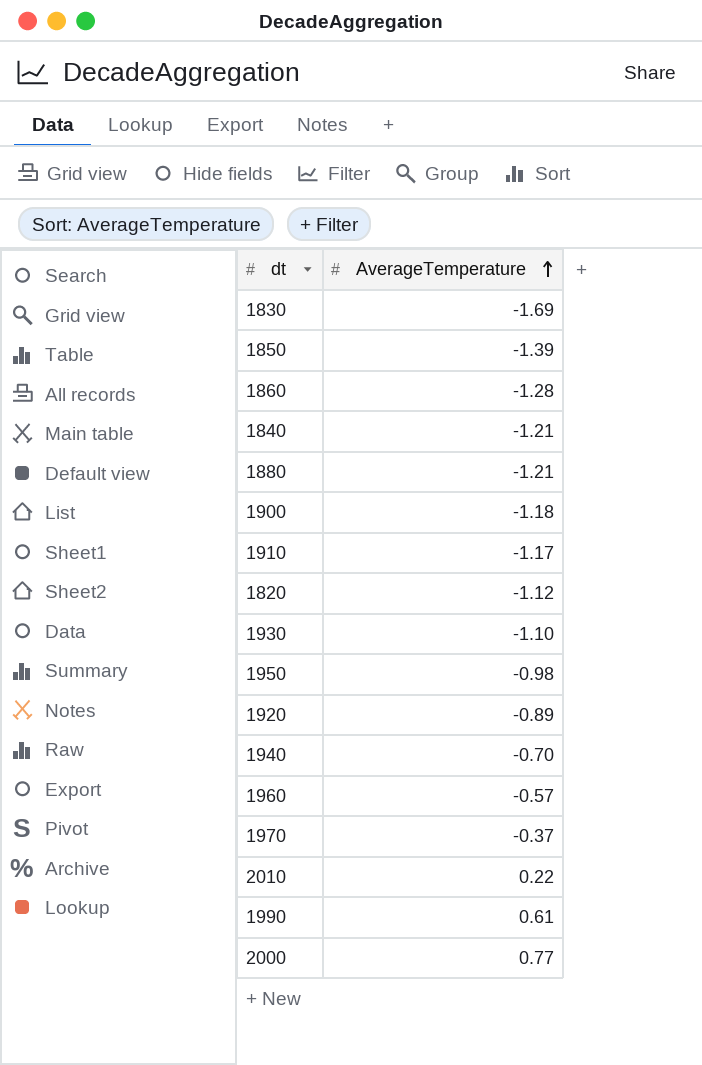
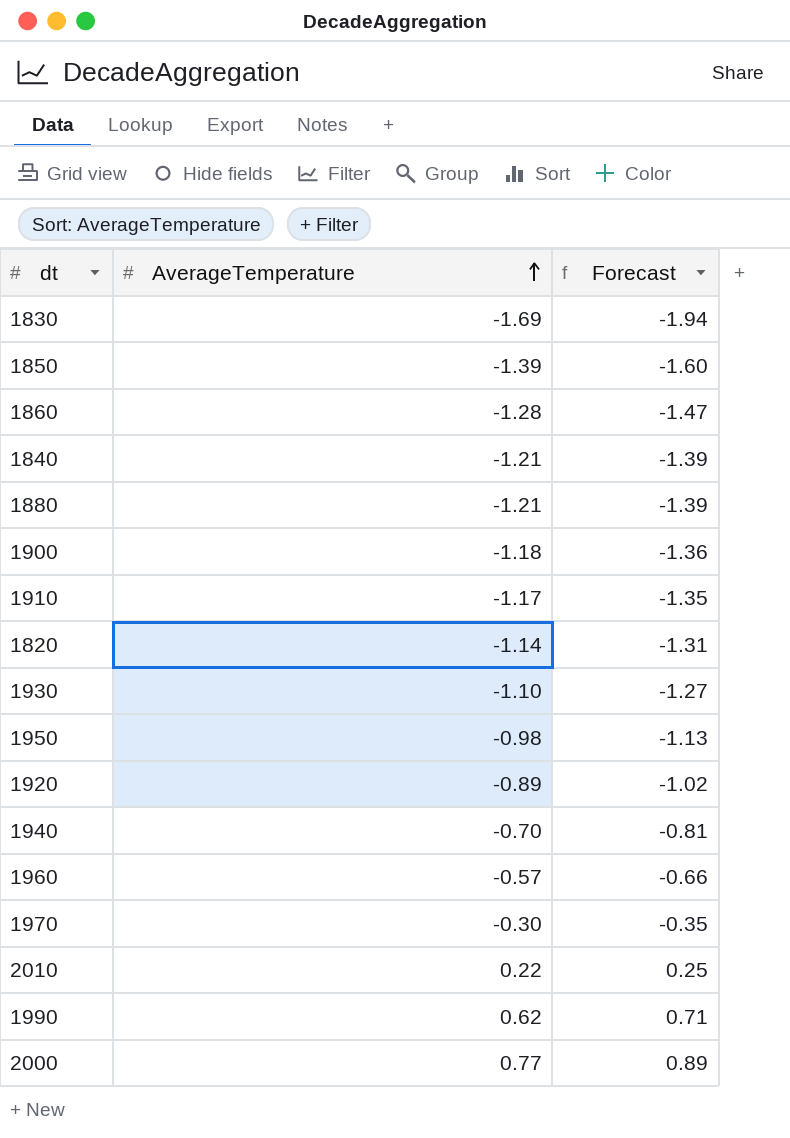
column Forecast | formula: none -> [AverageTemperature] * 1.15
1820 | AverageTemperature: -1.12 -> -1.14
1970 | AverageTemperature: -0.37 -> -0.30
1990 | AverageTemperature: 0.61 -> 0.62

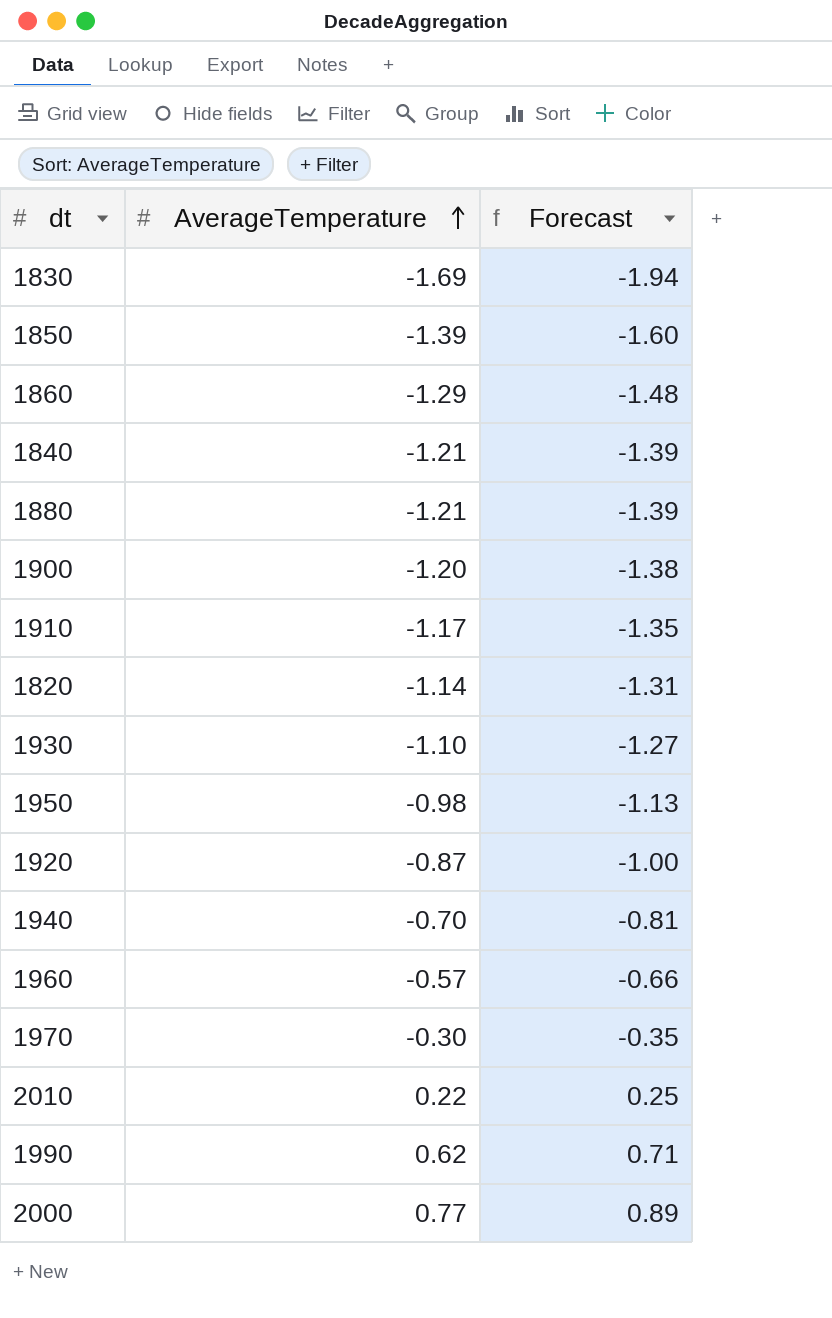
1860 | AverageTemperature: -1.28 -> -1.29
1860 | Forecast: -1.47 -> -1.48
1900 | AverageTemperature: -1.18 -> -1.20
1900 | Forecast: -1.36 -> -1.38
1920 | AverageTemperature: -0.89 -> -0.87
1920 | Forecast: -1.02 -> -1.00

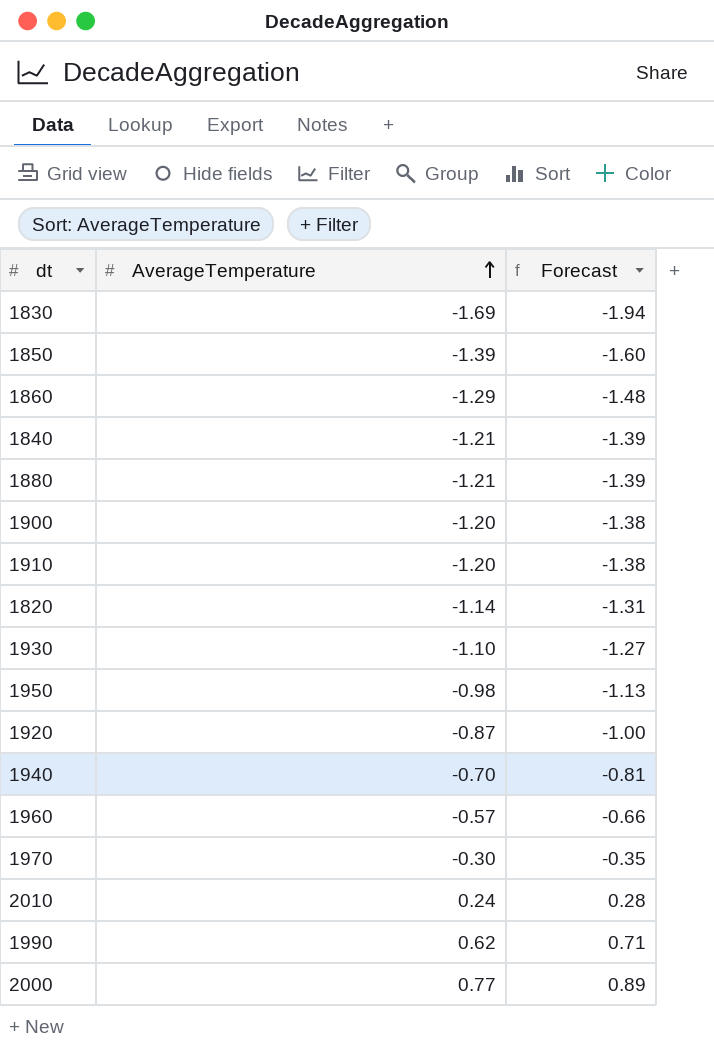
1910 | AverageTemperature: -1.17 -> -1.20
1910 | Forecast: -1.35 -> -1.38
2010 | AverageTemperature: 0.22 -> 0.24
2010 | Forecast: 0.25 -> 0.28

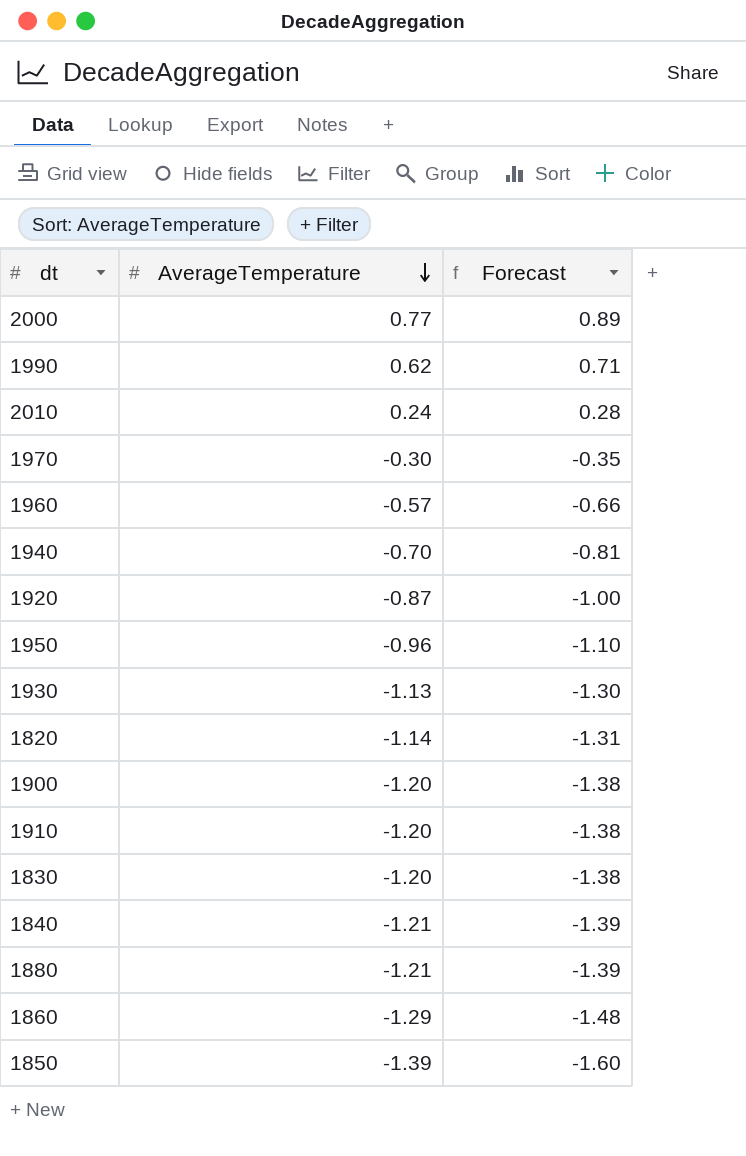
row order: AverageTemperature ascending -> AverageTemperature descending
1950 | AverageTemperature: -0.98 -> -0.96
1950 | Forecast: -1.13 -> -1.10
1930 | AverageTemperature: -1.10 -> -1.13
1930 | Forecast: -1.27 -> -1.30
1830 | AverageTemperature: -1.69 -> -1.20
1830 | Forecast: -1.94 -> -1.38

